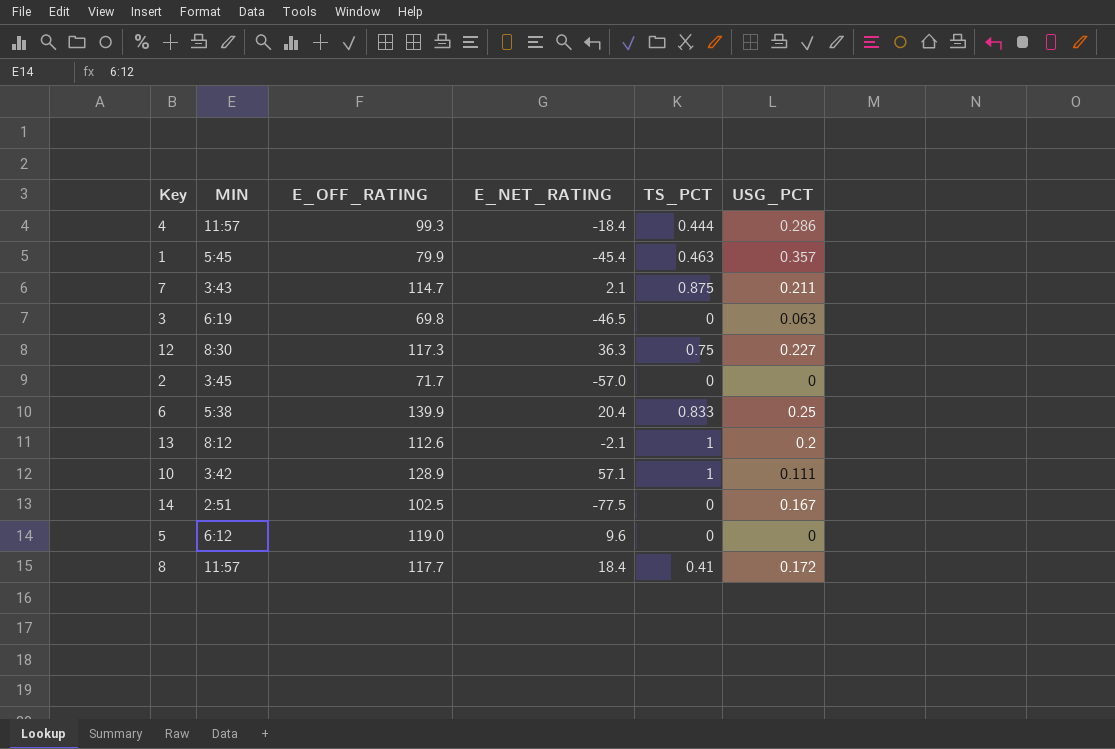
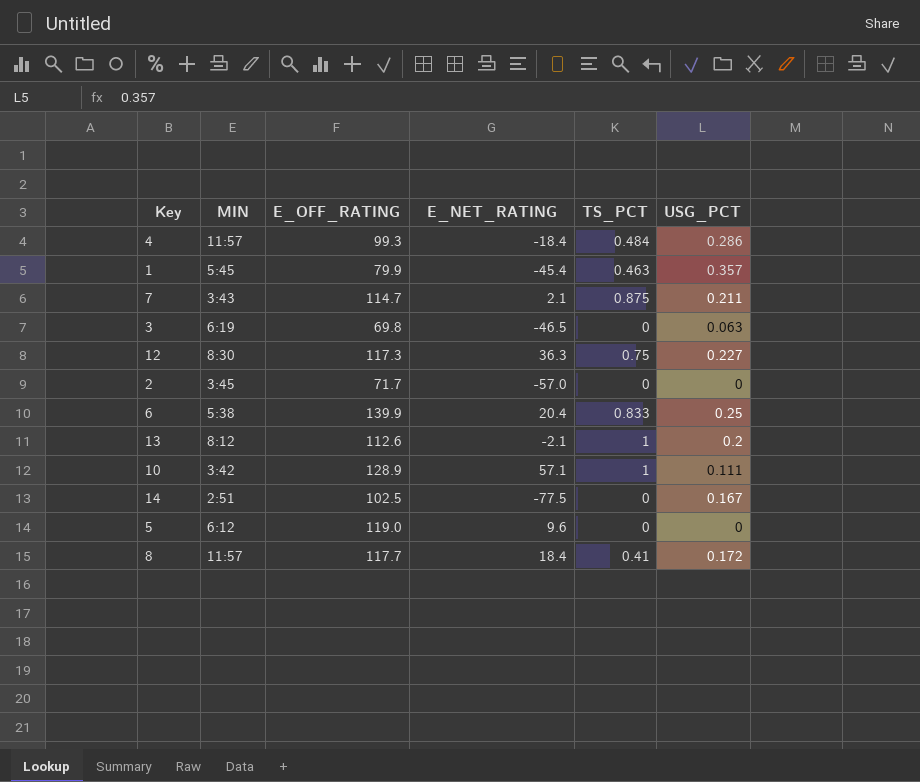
4 | TS_PCT: 0.444 -> 0.484

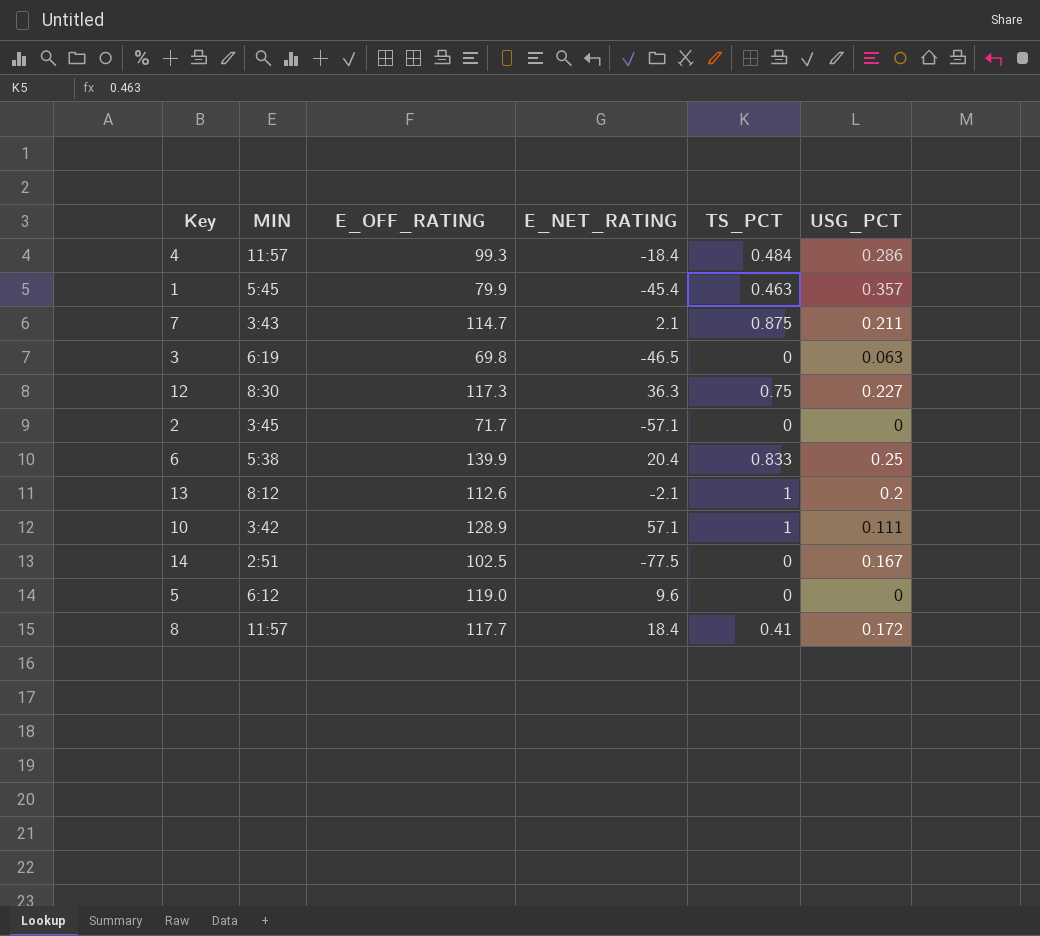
2 | E_NET_RATING: -57.0 -> -57.1

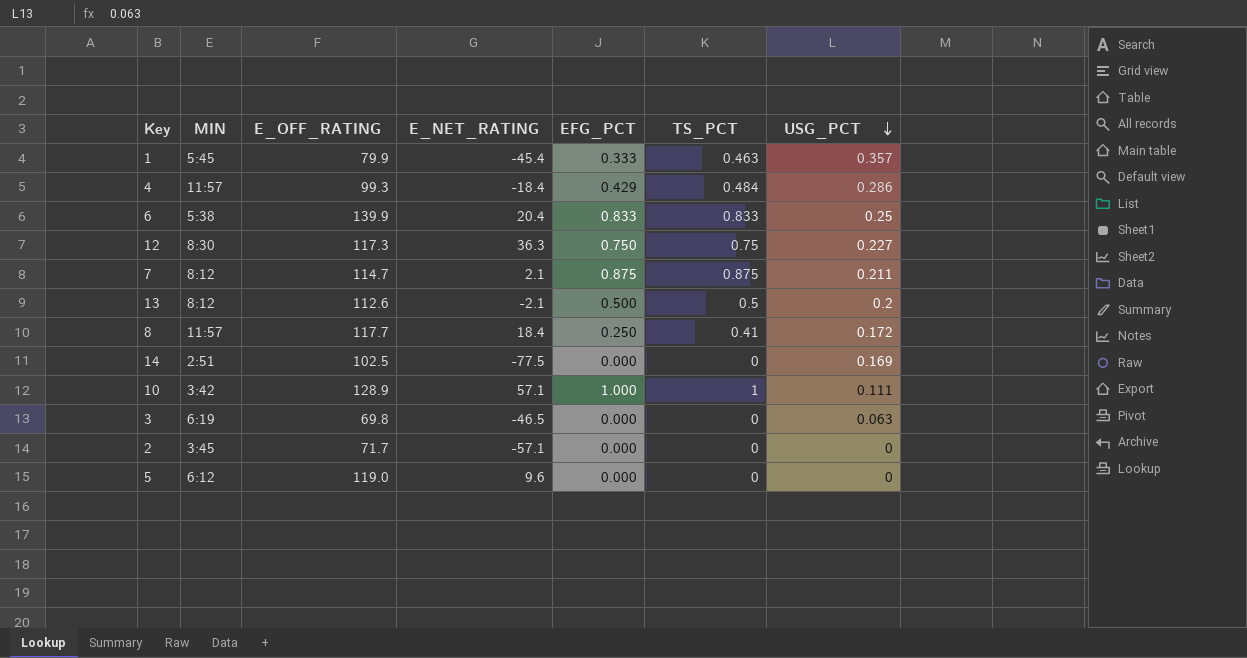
row order: none -> USG_PCT descending
column EFG_PCT | position: none -> 5
7 | MIN: 3:43 -> 8:12
13 | TS_PCT: 1 -> 0.5
14 | USG_PCT: 0.167 -> 0.169

